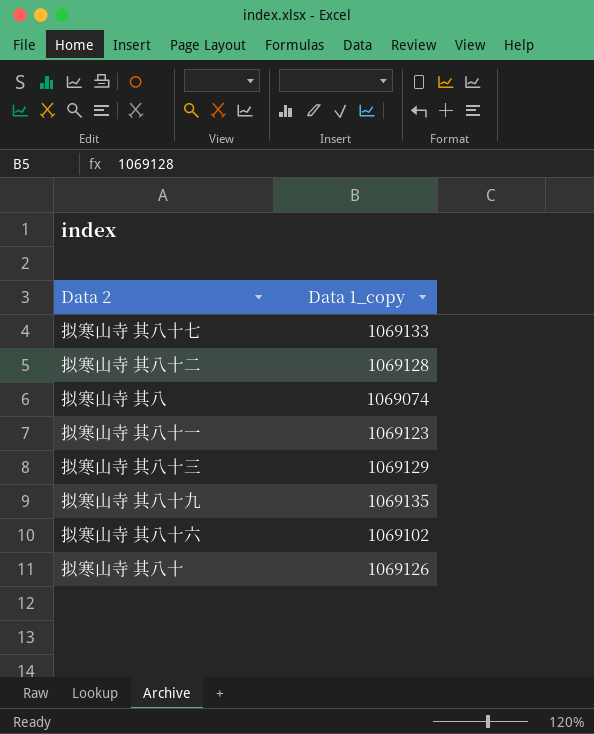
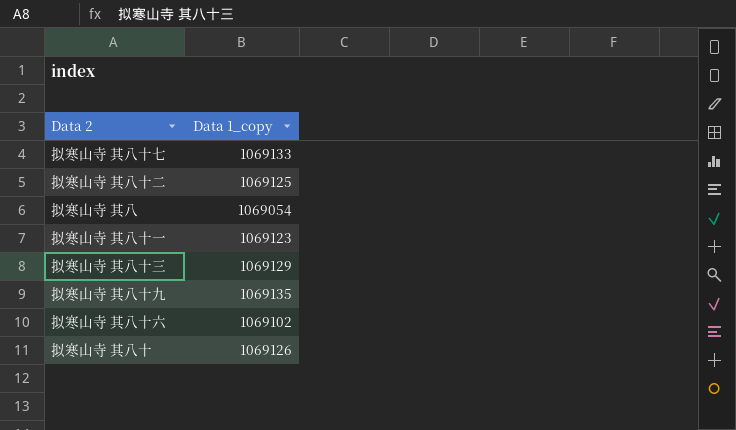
拟寒山寺 其八十二 | Data 1_copy: 1069128 -> 1069125
拟寒山寺 其八 | Data 1_copy: 1069074 -> 1069054

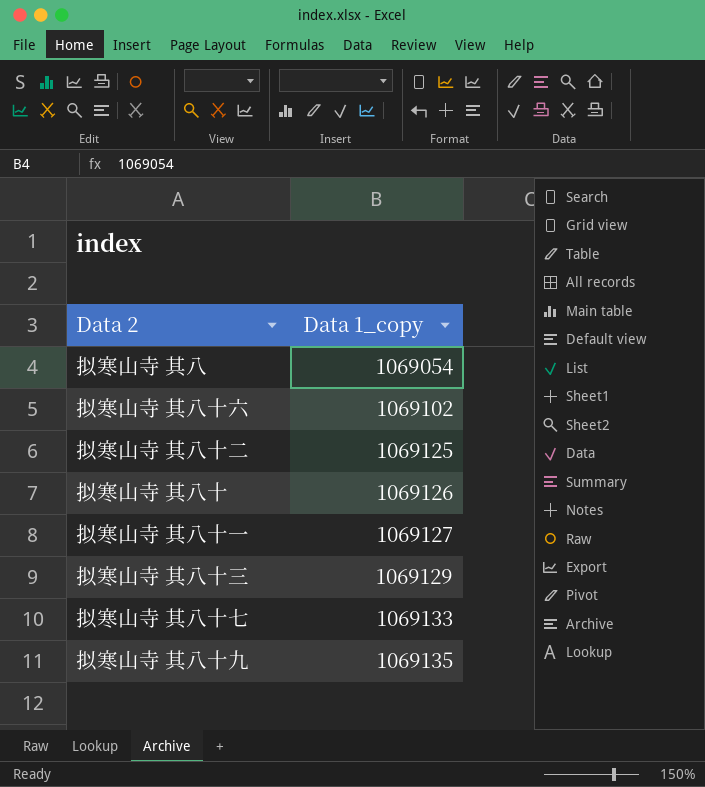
row order: none -> Data 1_copy ascending
拟寒山寺 其八十一 | Data 1_copy: 1069123 -> 1069127

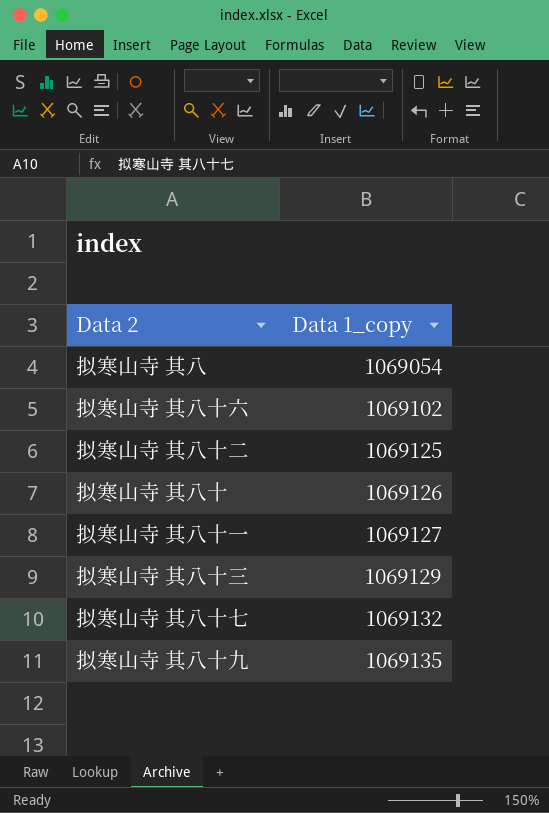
拟寒山寺 其八十七 | Data 1_copy: 1069133 -> 1069132

